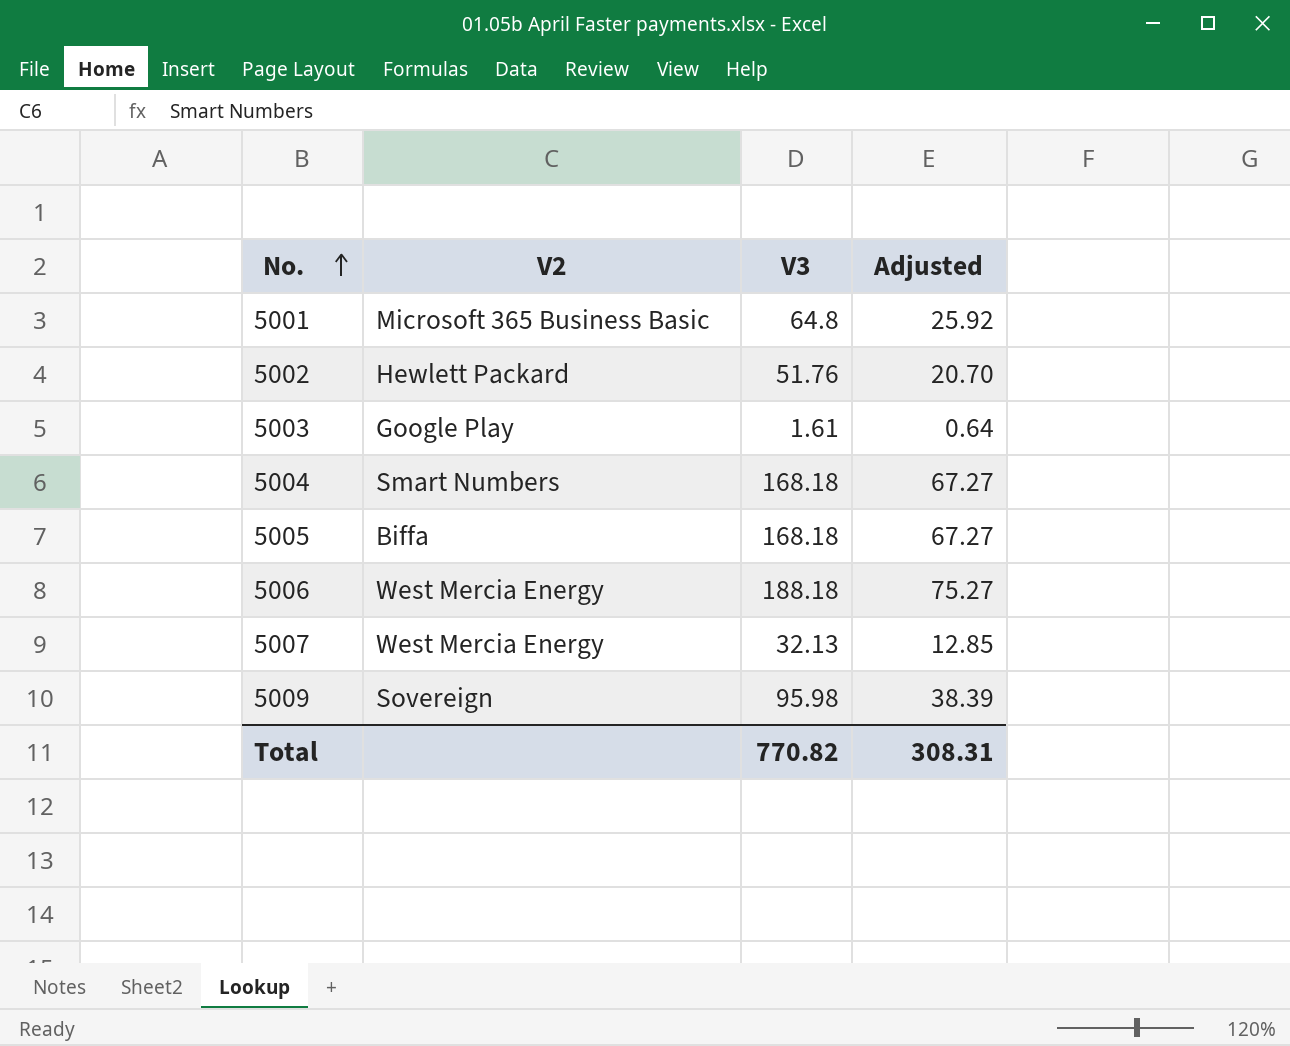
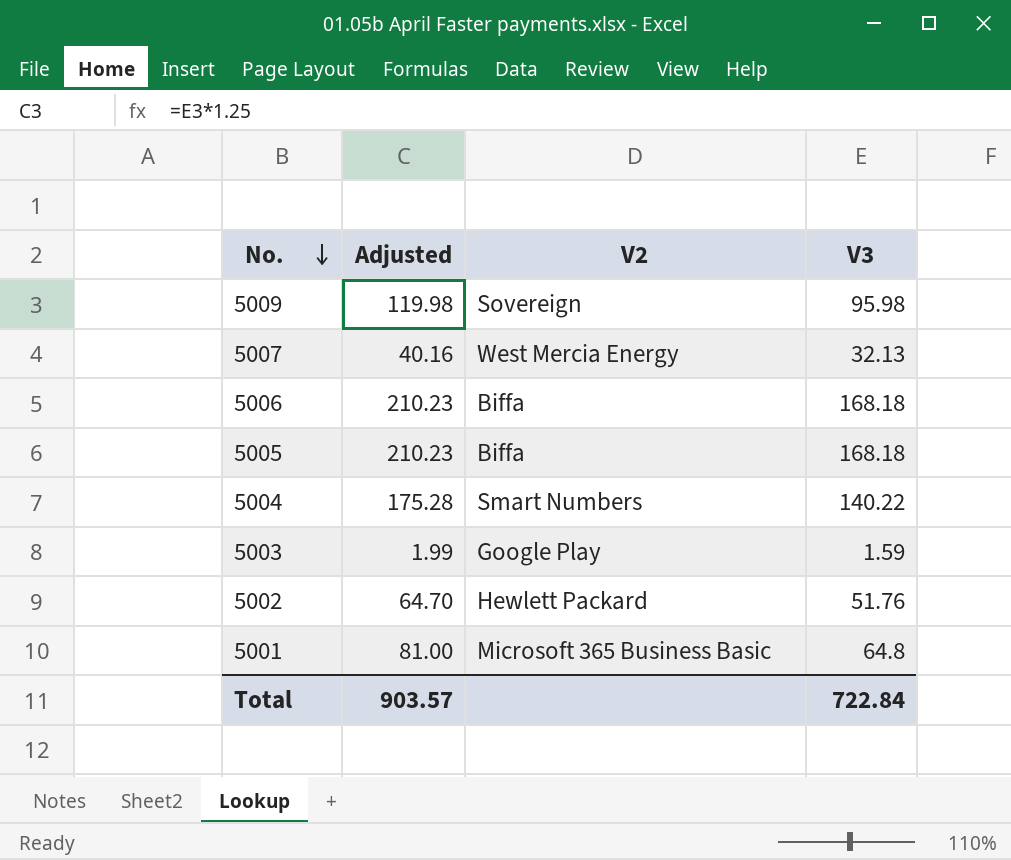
row order: No. ascending -> No. descending
column Adjusted | formula: [V3] * 0.4 -> [V3] * 1.25
column Adjusted | position: 4 -> 2
5006 | V2: West Mercia Energy -> Biffa
5006 | V3: 188.18 -> 168.18
5004 | V3: 168.18 -> 140.22
5003 | V3: 1.61 -> 1.59
Total | Adjusted: 308.31 -> 903.57
Total | V3: 770.82 -> 722.84

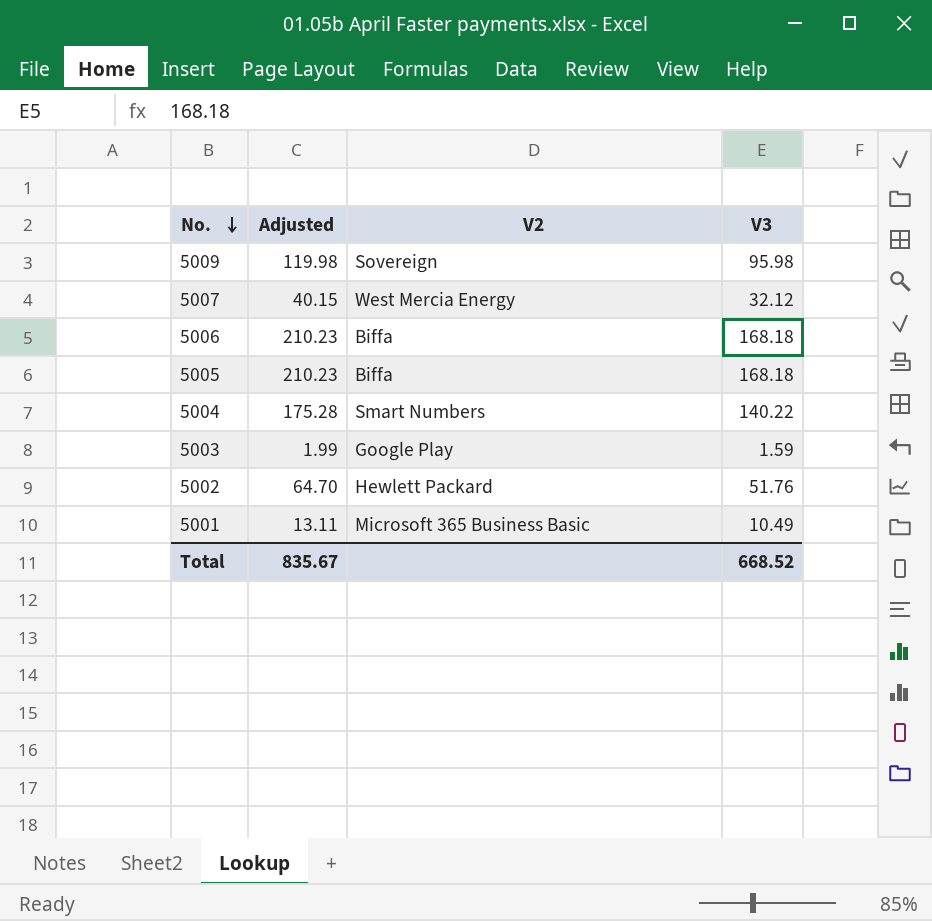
5007 | Adjusted: 40.16 -> 40.15
5007 | V3: 32.13 -> 32.12
5001 | Adjusted: 81.00 -> 13.11
5001 | V3: 64.8 -> 10.49
Total | Adjusted: 903.57 -> 835.67
Total | V3: 722.84 -> 668.52

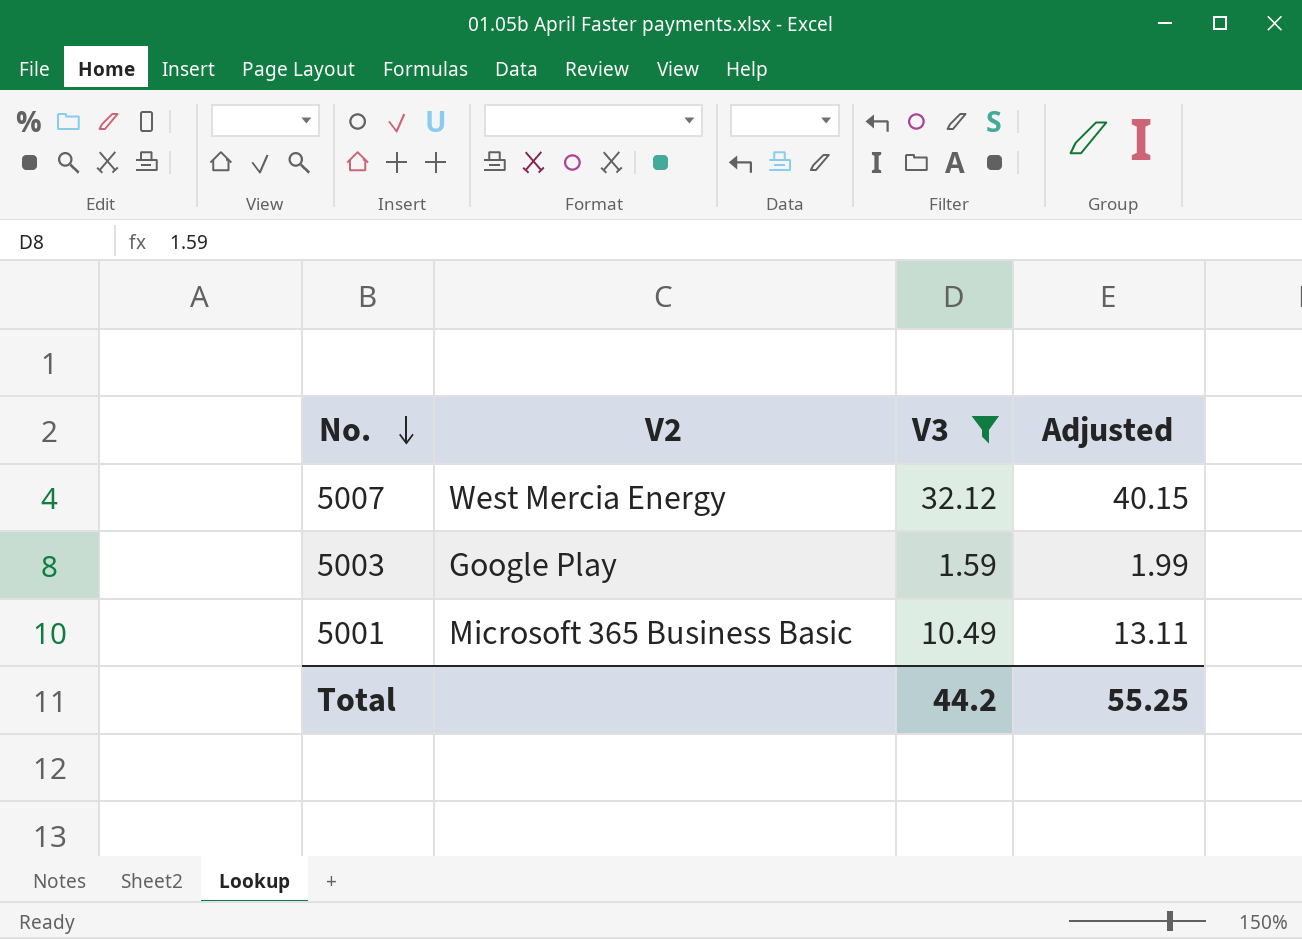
filter: none -> V3 <= 32.12
column Adjusted | position: 2 -> 4
Total | V3: 668.52 -> 44.2
Total | Adjusted: 835.67 -> 55.25

